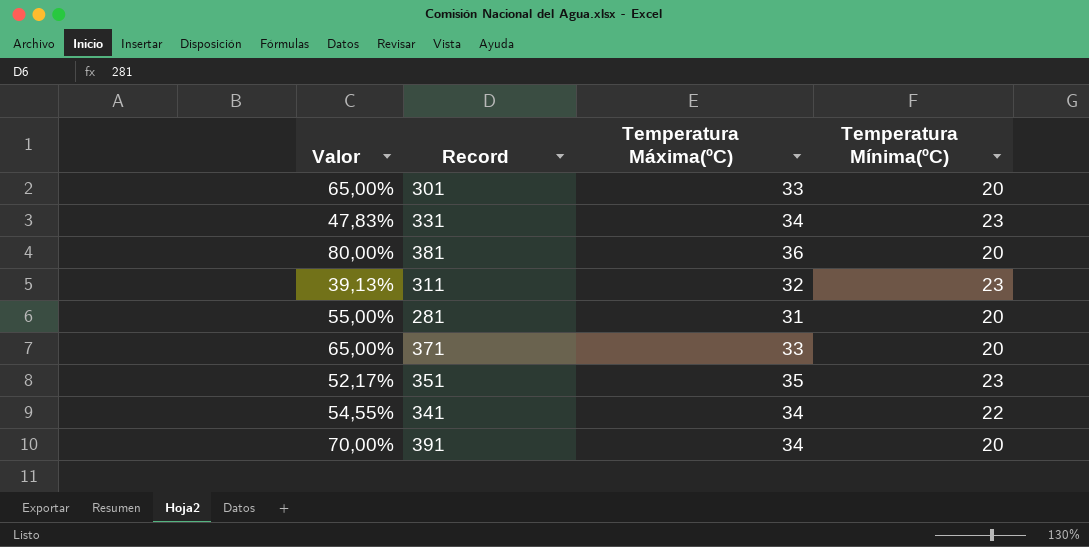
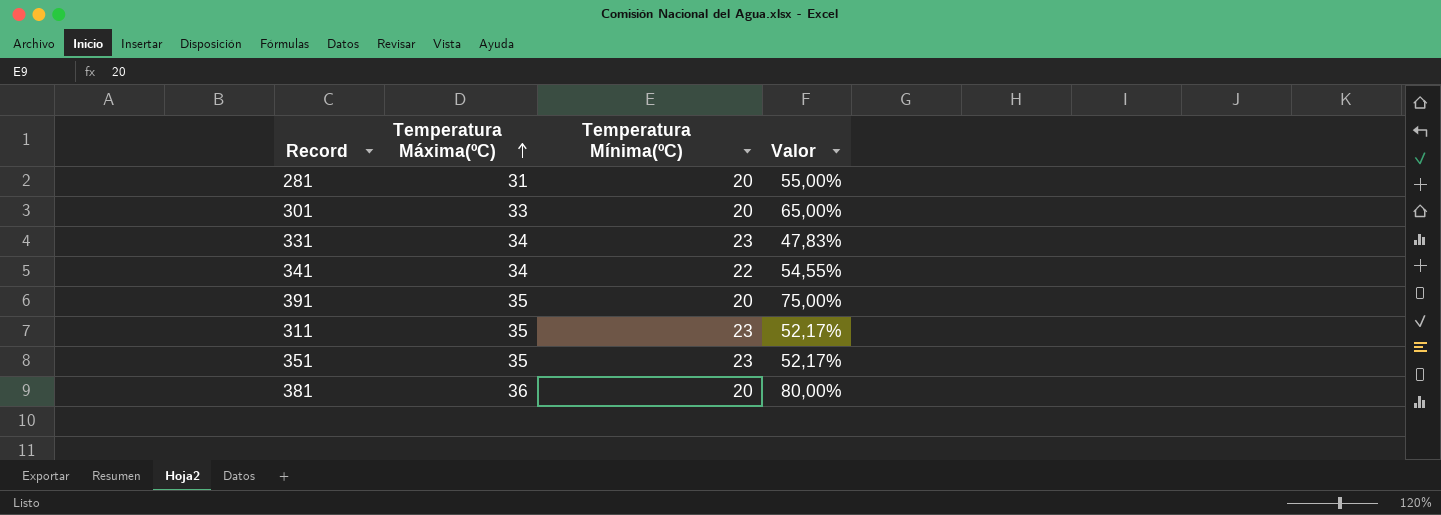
row order: none -> Temperatura Máxima(ºC) ascending
column Valor | position: 1 -> 4
row 371: 65,00% | 33 | 20 -> none
391 | Temperatura Máxima(ºC): 34 -> 35
391 | Valor: 70,00% -> 75,00%
311 | Temperatura Máxima(ºC): 32 -> 35
311 | Valor: 39,13% -> 52,17%

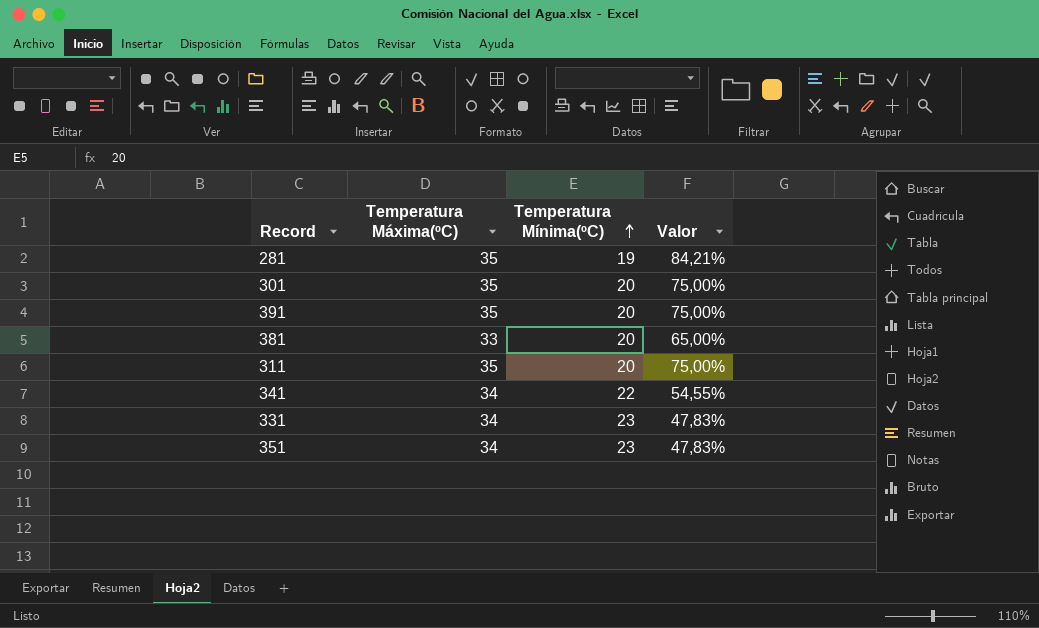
row order: Temperatura Máxima(ºC) ascending -> Temperatura Mínima(ºC) ascending
281 | Temperatura Máxima(ºC): 31 -> 35
281 | Temperatura Mínima(ºC): 20 -> 19
281 | Valor: 55,00% -> 84,21%
301 | Temperatura Máxima(ºC): 33 -> 35
301 | Valor: 65,00% -> 75,00%
381 | Temperatura Máxima(ºC): 36 -> 33
381 | Valor: 80,00% -> 65,00%
311 | Temperatura Mínima(ºC): 23 -> 20
311 | Valor: 52,17% -> 75,00%
351 | Temperatura Máxima(ºC): 35 -> 34
351 | Valor: 52,17% -> 47,83%

